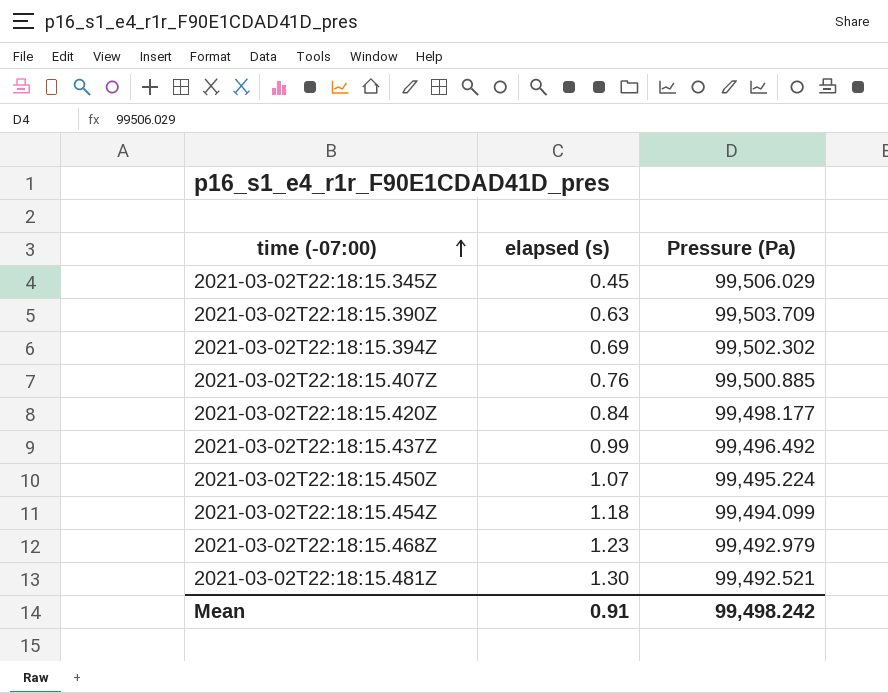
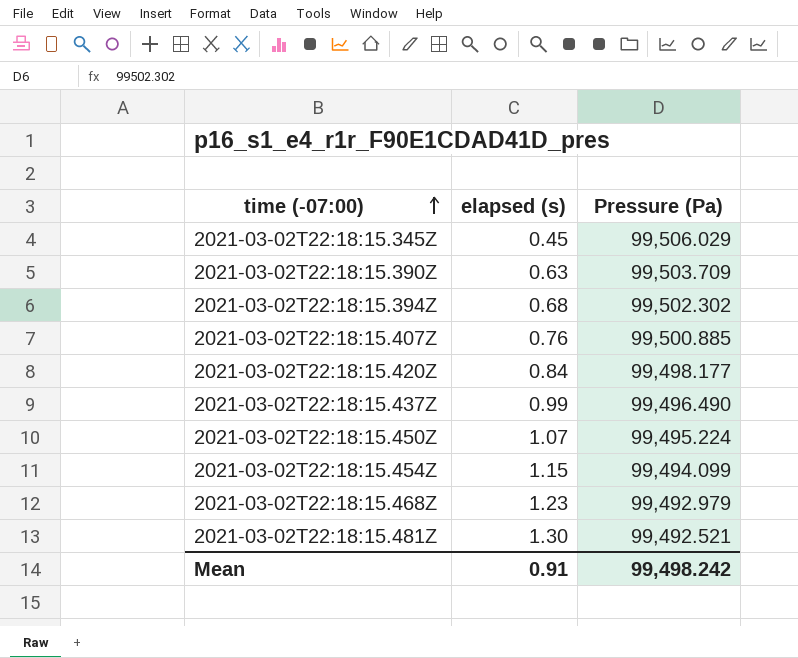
2021-03-02T22:18:15.394Z | elapsed (s): 0.69 -> 0.68
2021-03-02T22:18:15.437Z | Pressure (Pa): 99,496.492 -> 99,496.490
2021-03-02T22:18:15.454Z | elapsed (s): 1.18 -> 1.15

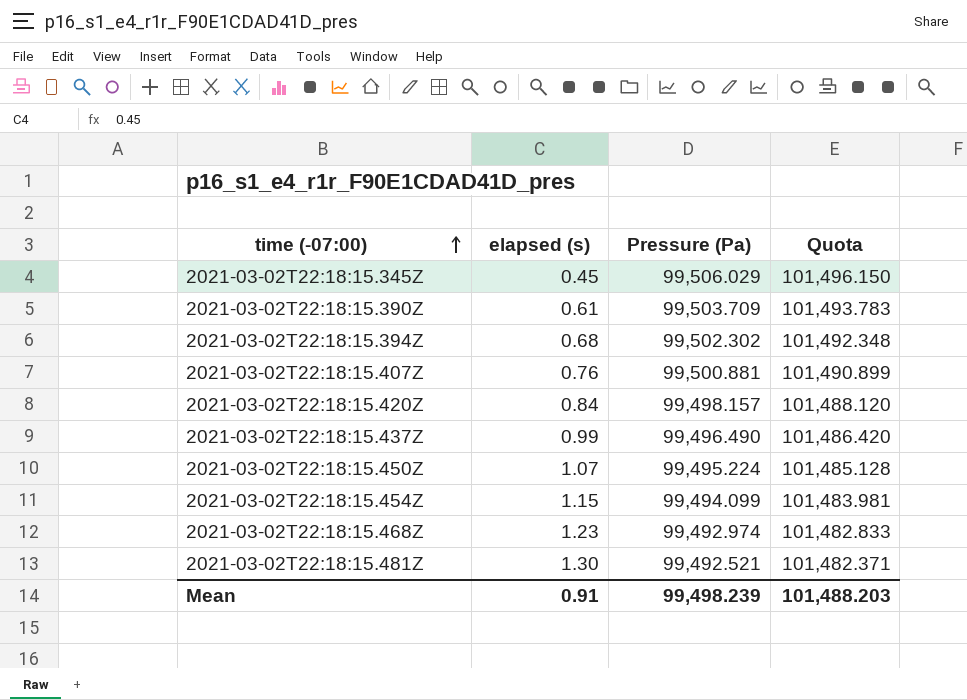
column Quota | formula: none -> [Pressure (Pa)] * 1.02
2021-03-02T22:18:15.390Z | elapsed (s): 0.63 -> 0.61
2021-03-02T22:18:15.407Z | Pressure (Pa): 99,500.885 -> 99,500.881
2021-03-02T22:18:15.420Z | Pressure (Pa): 99,498.177 -> 99,498.157
2021-03-02T22:18:15.468Z | Pressure (Pa): 99,492.979 -> 99,492.974
Mean | Pressure (Pa): 99,498.242 -> 99,498.239

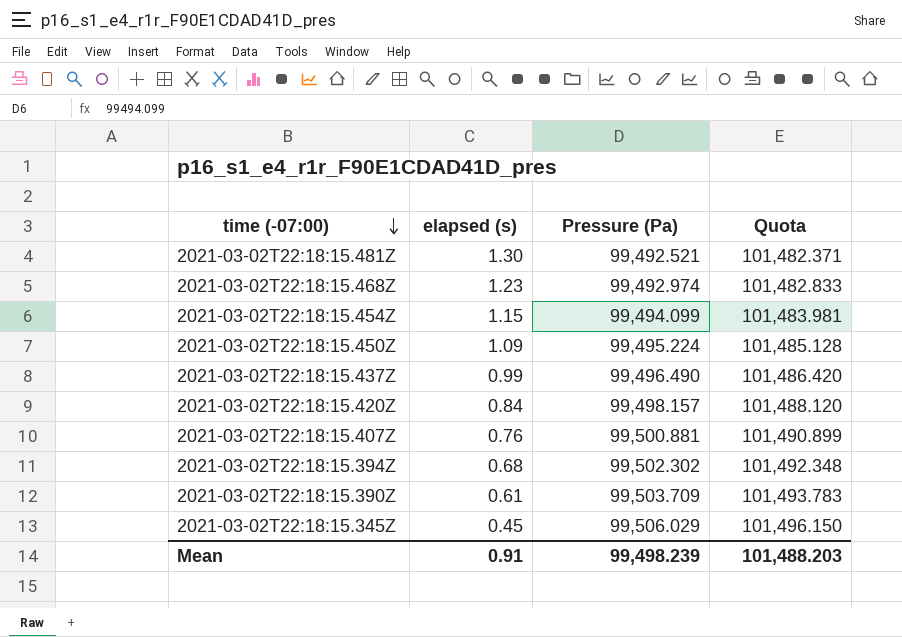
row order: time (-07:00) ascending -> time (-07:00) descending
2021-03-02T22:18:15.450Z | elapsed (s): 1.07 -> 1.09

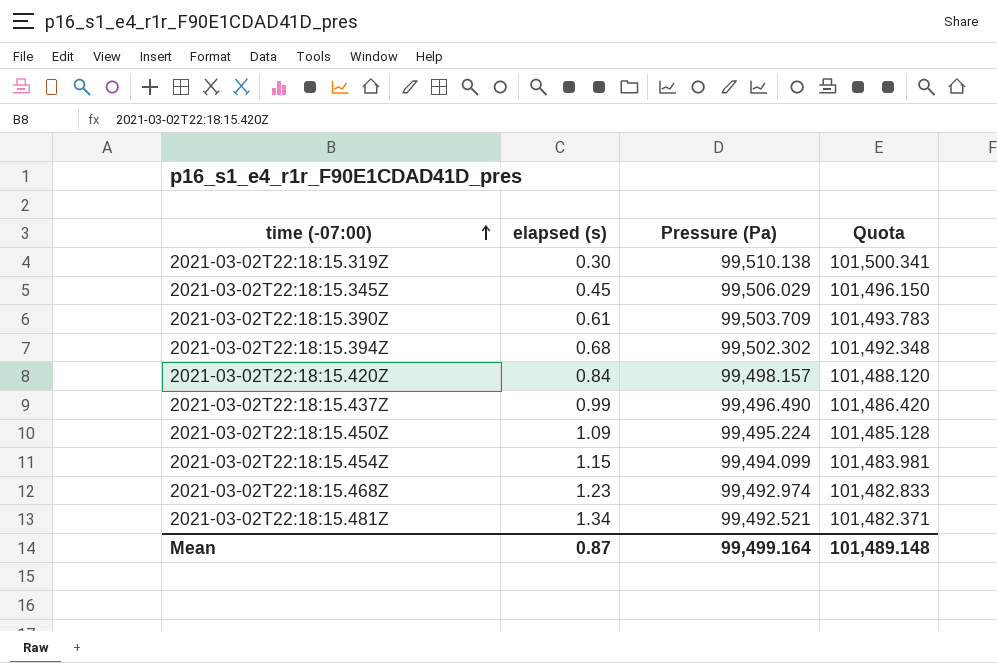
row order: time (-07:00) descending -> time (-07:00) ascending
row 2021-03-02T22:18:15.407Z: 0.76 | 99,500.881 | 101,490.899 -> none
row 2021-03-02T22:18:15.319Z: none -> 0.30 | 99,510.138 | 101,500.341
2021-03-02T22:18:15.481Z | elapsed (s): 1.30 -> 1.34
Mean | elapsed (s): 0.91 -> 0.87
Mean | Pressure (Pa): 99,498.239 -> 99,499.164
Mean | Quota: 101,488.203 -> 101,489.148

